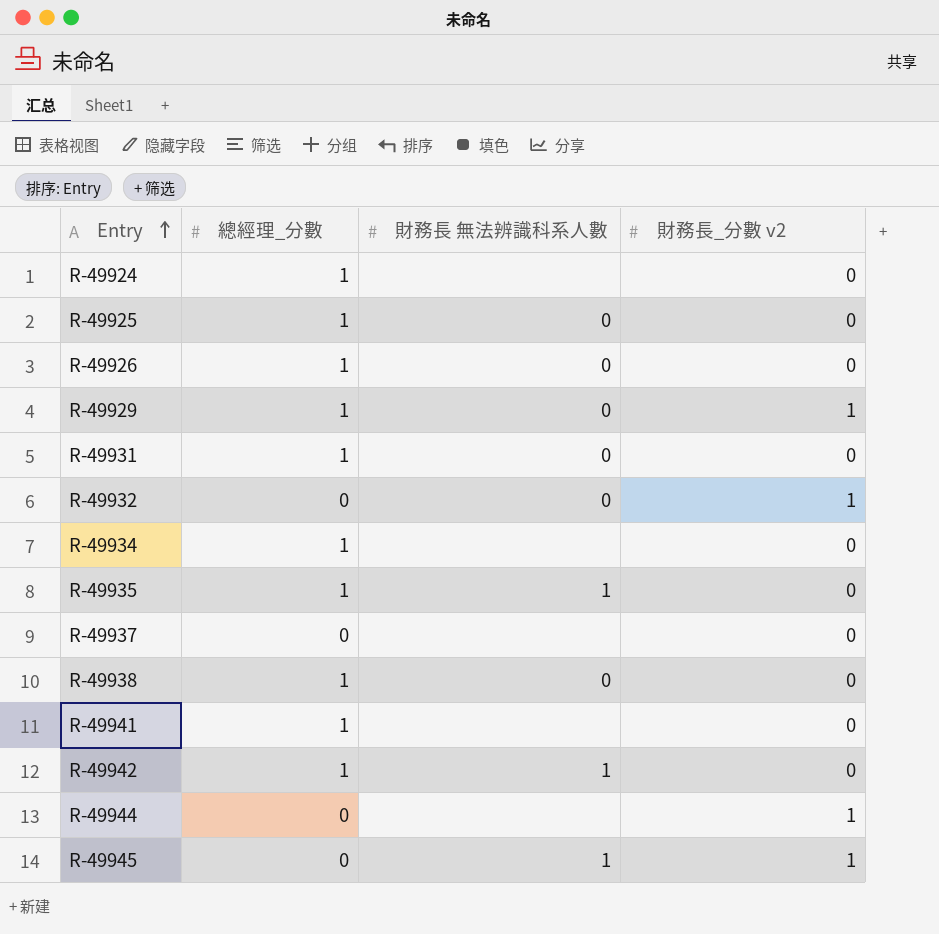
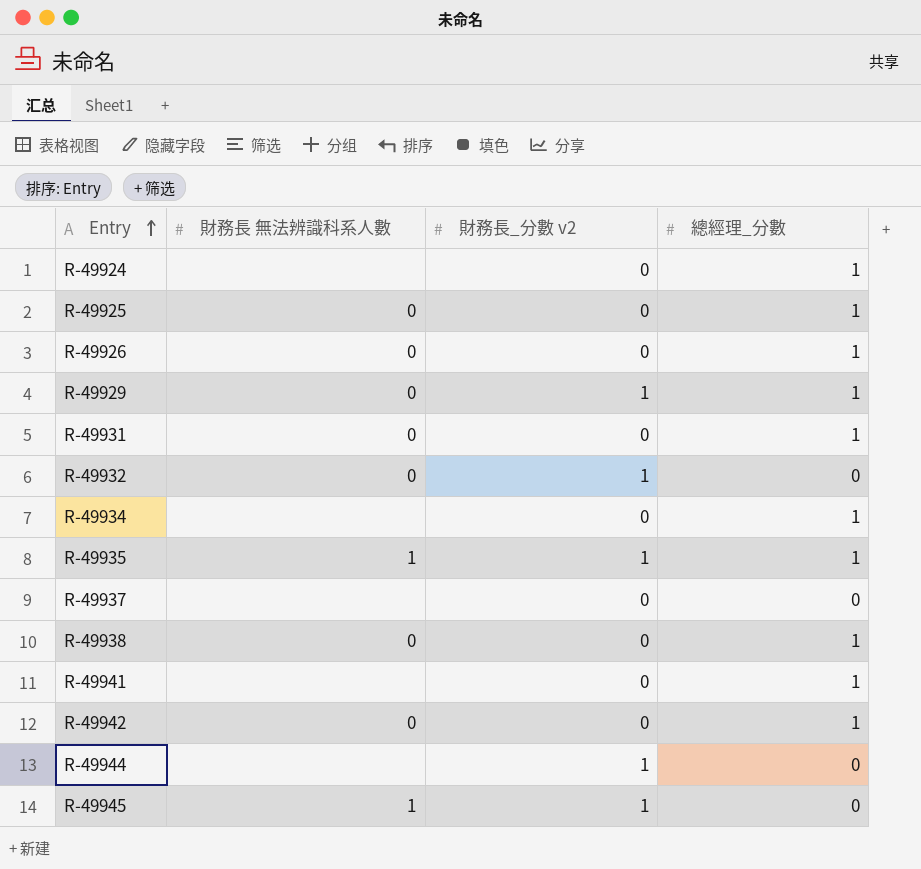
column 總經理_分數 | position: 2 -> 4
R-49935 | 財務長_分數 v2: 0 -> 1
R-49942 | 財務長 無法辨識科系人數: 1 -> 0

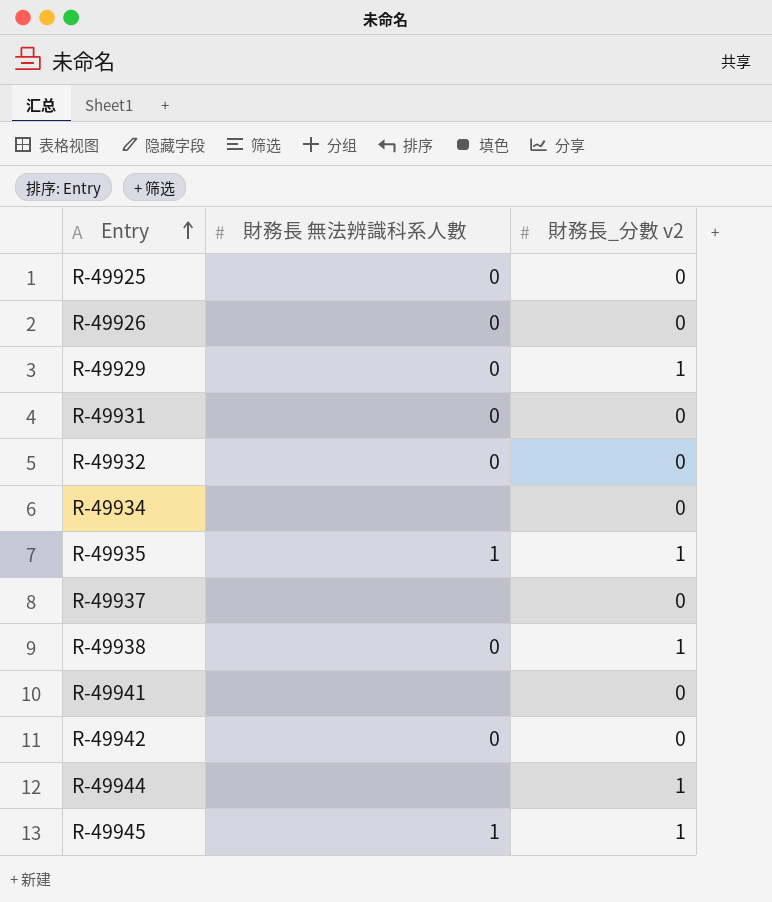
column 總經理_分數 | position: 4 -> none
row R-49924: none | 0 | 1 -> none
R-49932 | 財務長_分數 v2: 1 -> 0
R-49938 | 財務長_分數 v2: 0 -> 1

